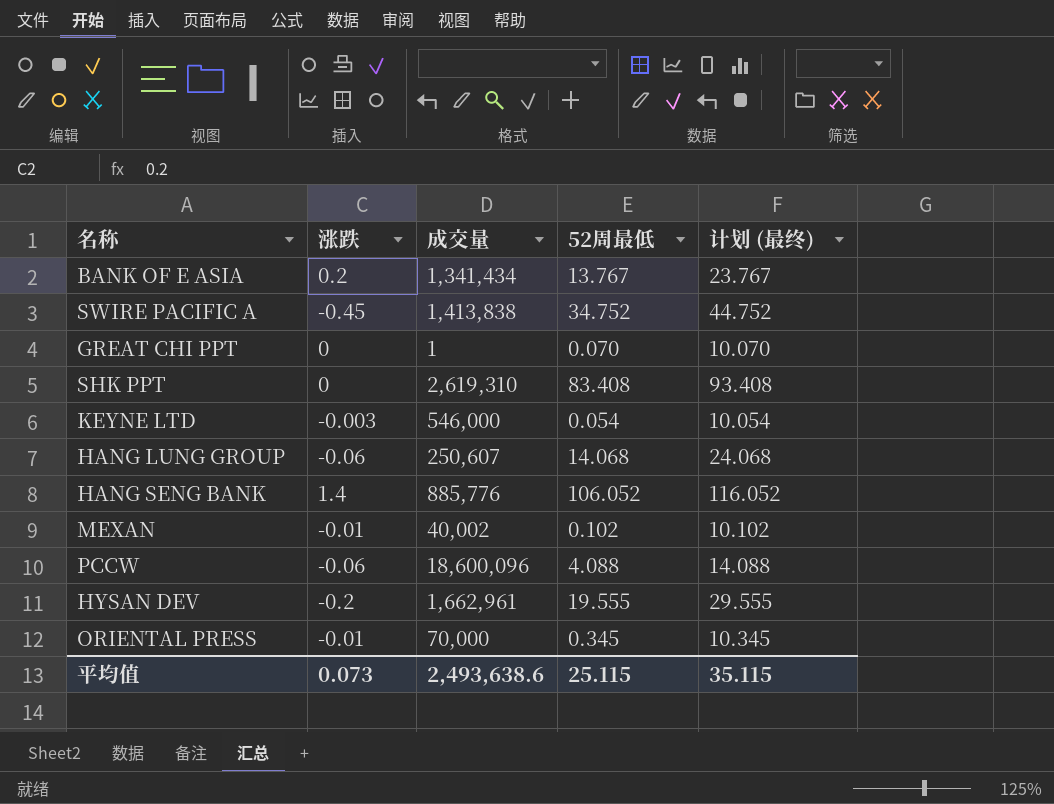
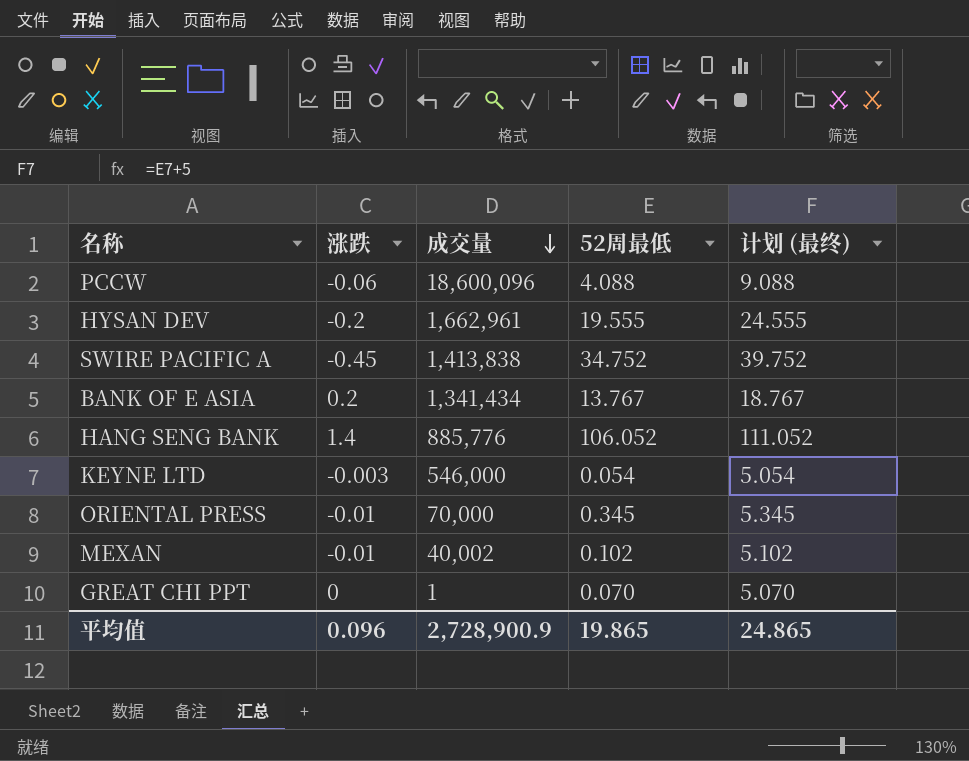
row order: none -> 成交量 descending
column 计划 (最终) | formula: [52周最低] + 10 -> [52周最低] + 5
row SHK PPT: 0 | 2,619,310 | 83.408 | 93.408 -> none
row HANG LUNG GROUP: -0.06 | 250,607 | 14.068 | 24.068 -> none
平均值 | 涨跌: 0.073 -> 0.096
平均值 | 成交量: 2,493,638.6 -> 2,728,900.9
平均值 | 52周最低: 25.115 -> 19.865
平均值 | 计划 (最终): 35.115 -> 24.865

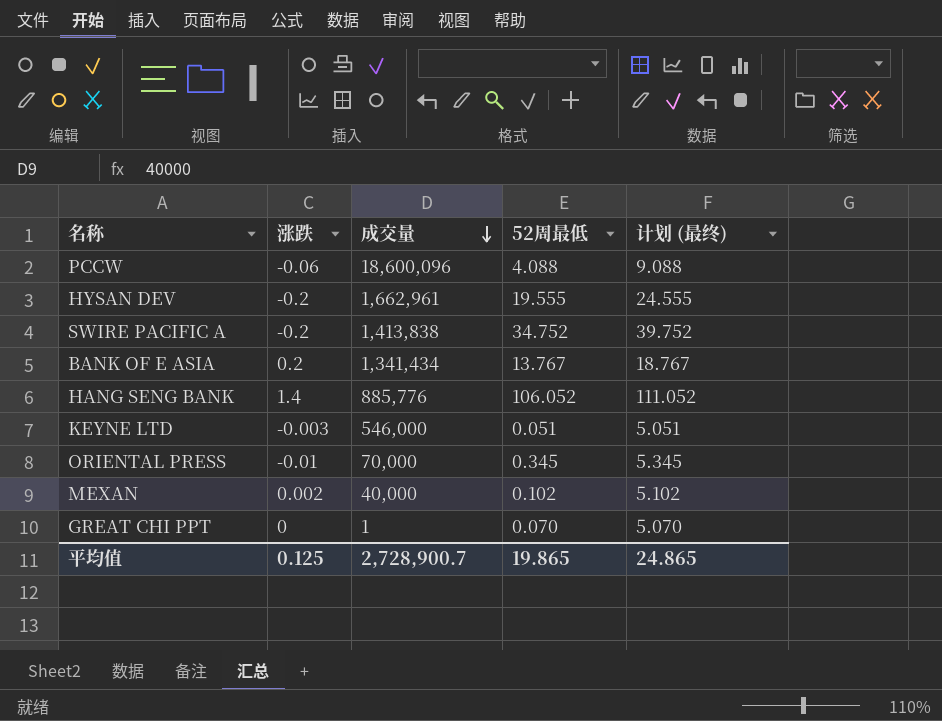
SWIRE PACIFIC A | 涨跌: -0.45 -> -0.2
KEYNE LTD | 52周最低: 0.054 -> 0.051
KEYNE LTD | 计划 (最终): 5.054 -> 5.051
MEXAN | 涨跌: -0.01 -> 0.002
MEXAN | 成交量: 40,002 -> 40,000
平均值 | 涨跌: 0.096 -> 0.125
平均值 | 成交量: 2,728,900.9 -> 2,728,900.7

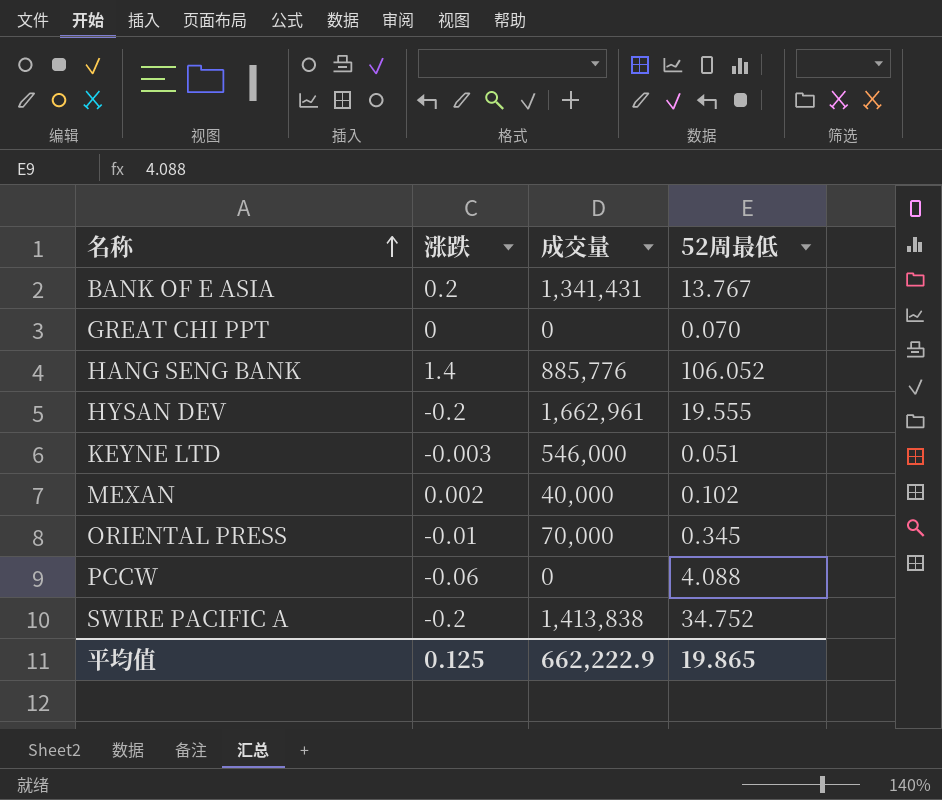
row order: 成交量 descending -> 名称 ascending
column 计划 (最终) | formula: [52周最低] + 5 -> none
BANK OF E ASIA | 成交量: 1,341,434 -> 1,341,431
GREAT CHI PPT | 成交量: 1 -> 0
PCCW | 成交量: 18,600,096 -> 0
平均值 | 成交量: 2,728,900.7 -> 662,222.9

